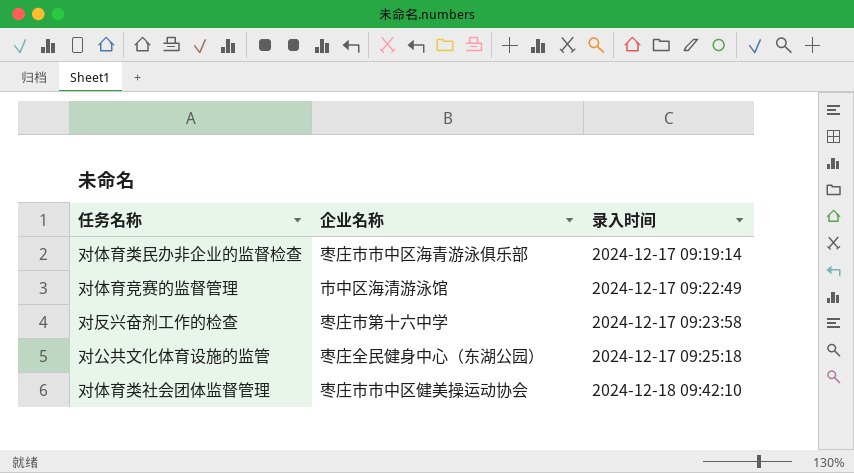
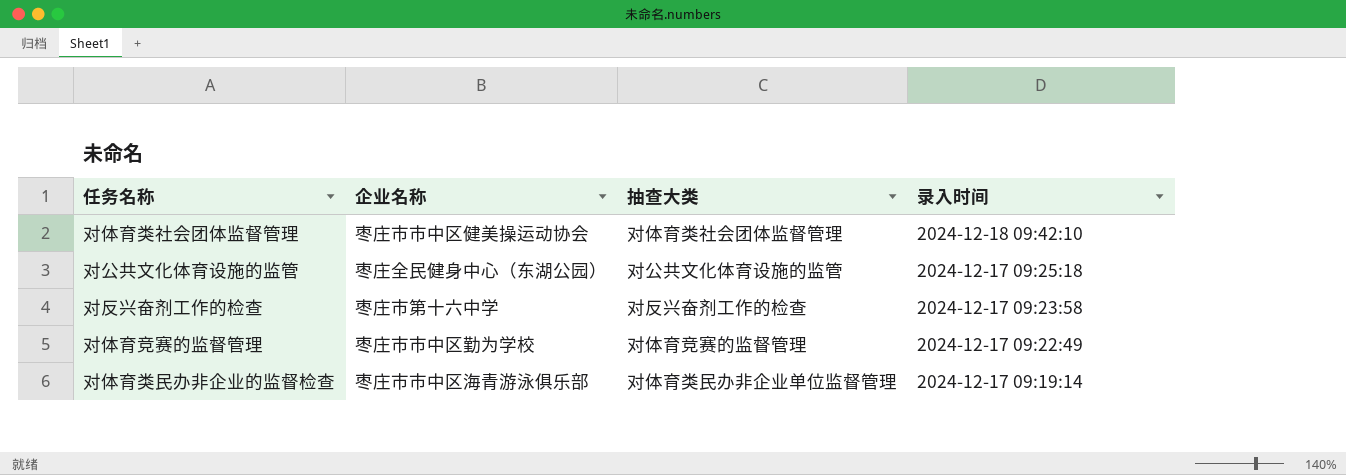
row order: 录入时间 ascending -> 录入时间 descending
column 抽查大类 | position: none -> 3
对体育竞赛的监督管理 | 企业名称: 市中区海清游泳馆 -> 枣庄市市中区勤为学校

